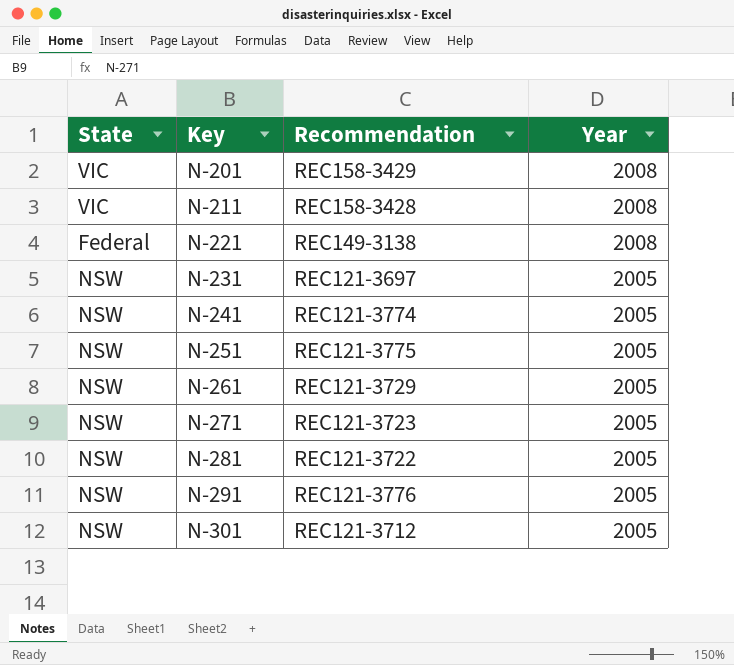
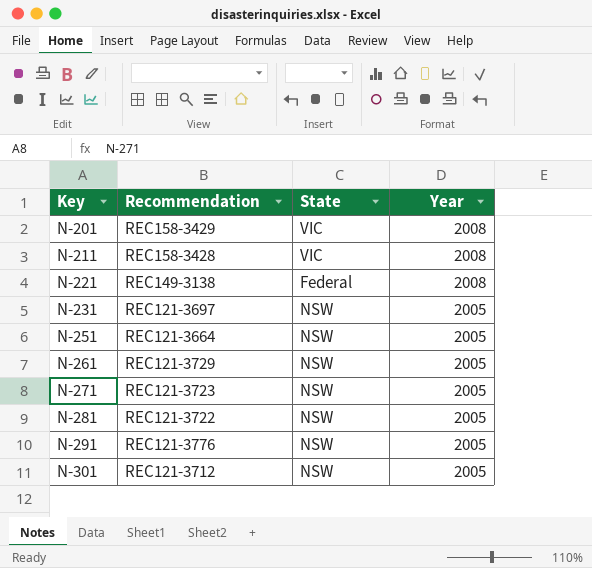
column State | position: 1 -> 3
row N-241: NSW | REC121-3774 | 2005 -> none
N-251 | Recommendation: REC121-3775 -> REC121-3664

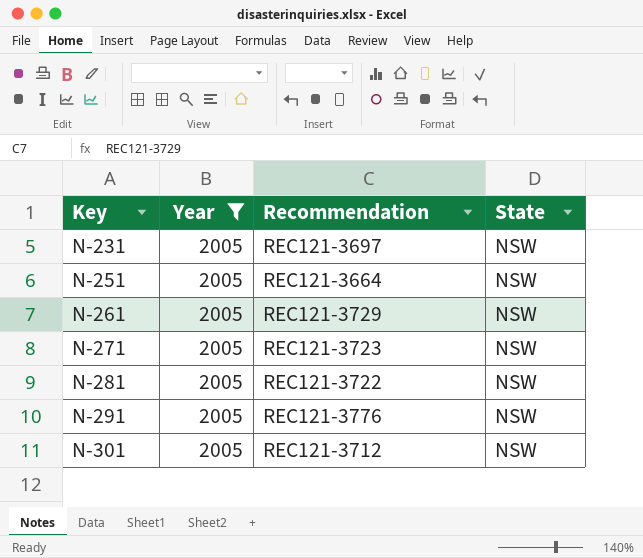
filter: none -> Year = 2005
column Year | position: 4 -> 2

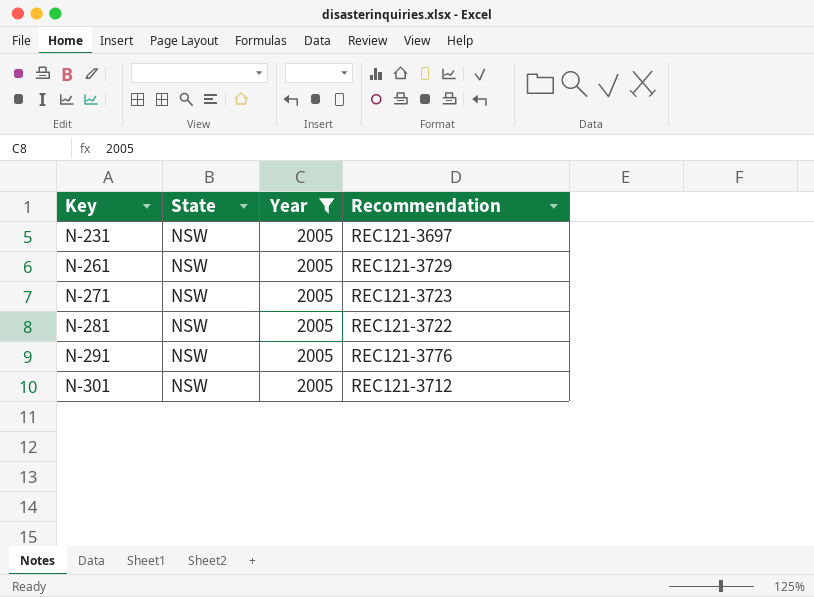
column State | position: 4 -> 2
row N-251: 2005 | REC121-3664 | NSW -> none

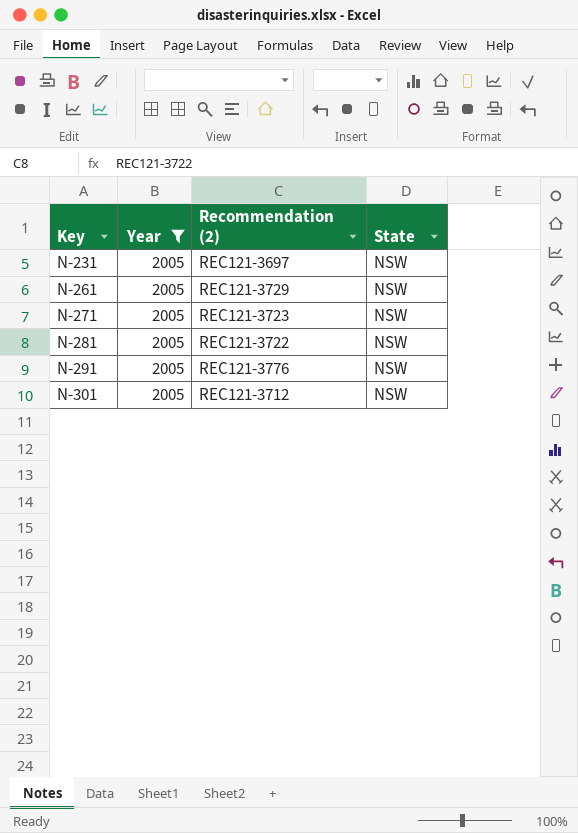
column name: Recommendation -> Recommendation (2)
column State | position: 2 -> 4

